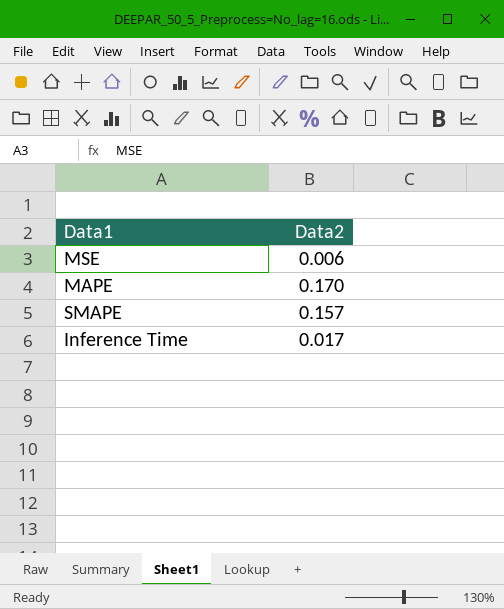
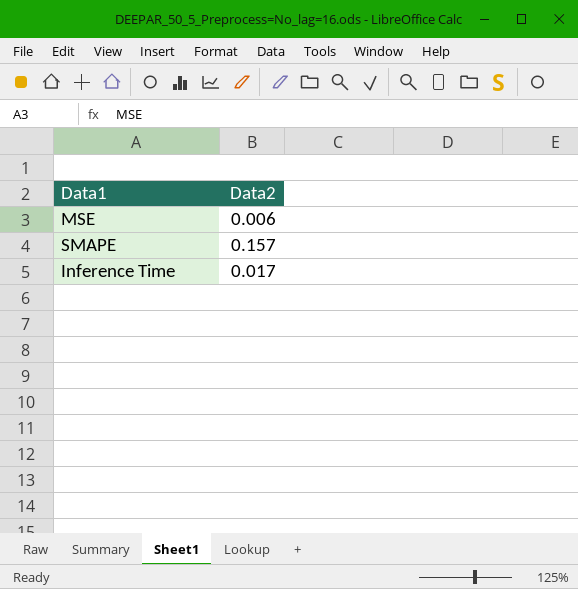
row MAPE: 0.170 -> none

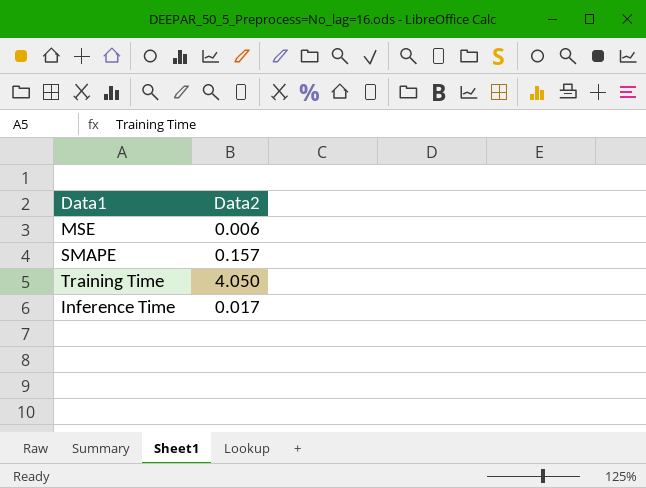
row Training Time: none -> 4.050

